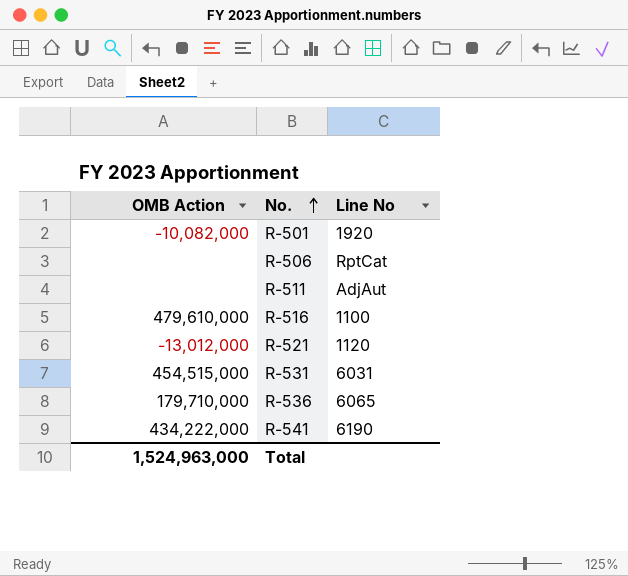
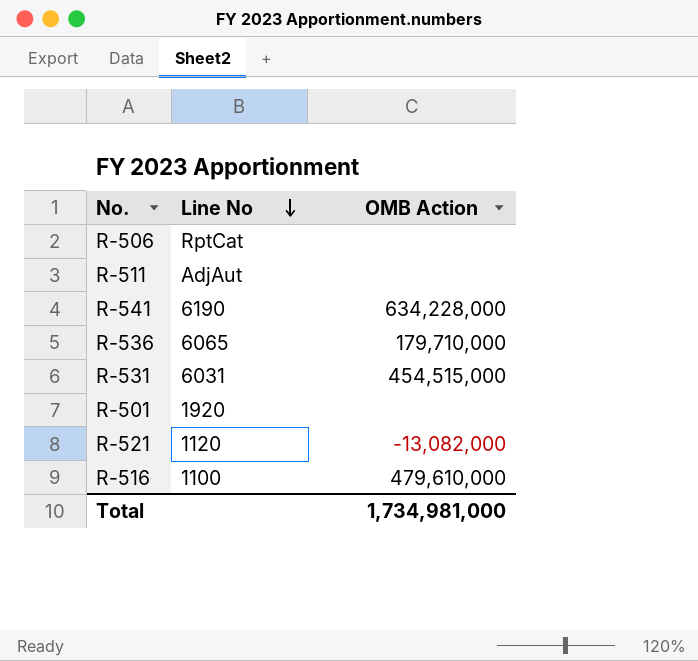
row order: No. ascending -> Line No descending
column OMB Action | position: 1 -> 3
R-541 | OMB Action: 434,222,000 -> 634,228,000
R-501 | OMB Action: -10,082,000 -> none
R-521 | OMB Action: -13,012,000 -> -13,082,000
Total | OMB Action: 1,524,963,000 -> 1,734,981,000

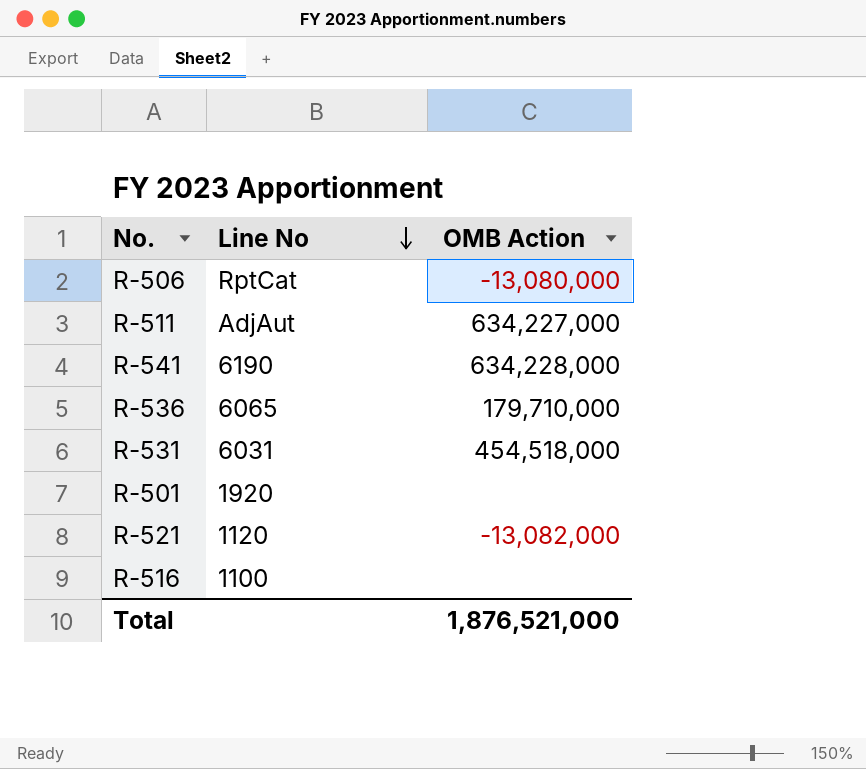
R-506 | OMB Action: none -> -13,080,000
R-511 | OMB Action: none -> 634,227,000
R-531 | OMB Action: 454,515,000 -> 454,518,000
R-516 | OMB Action: 479,610,000 -> none
Total | OMB Action: 1,734,981,000 -> 1,876,521,000

